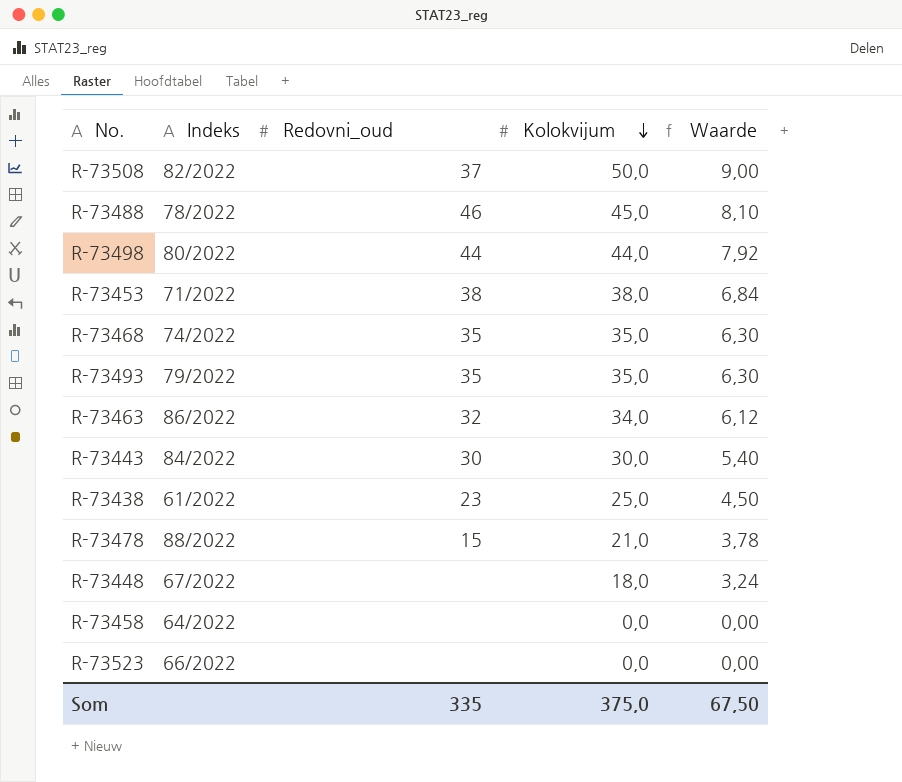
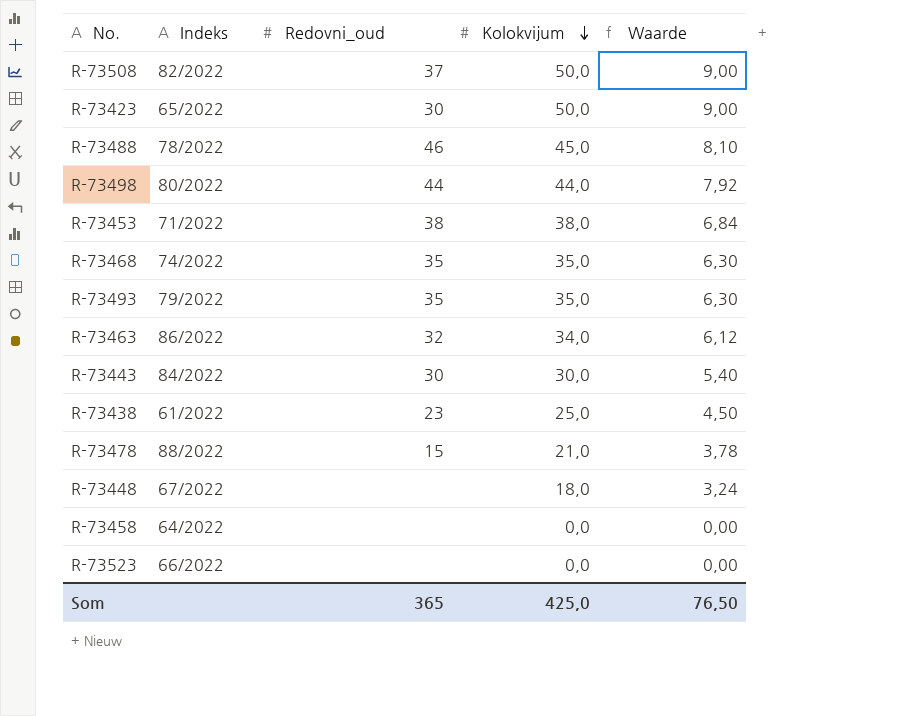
row R-73423: none -> 65/2022 | 30 | 50,0 | 9,00
Som | Redovni_oud: 335 -> 365
Som | Kolokvijum: 375,0 -> 425,0
Som | Waarde: 67,50 -> 76,50

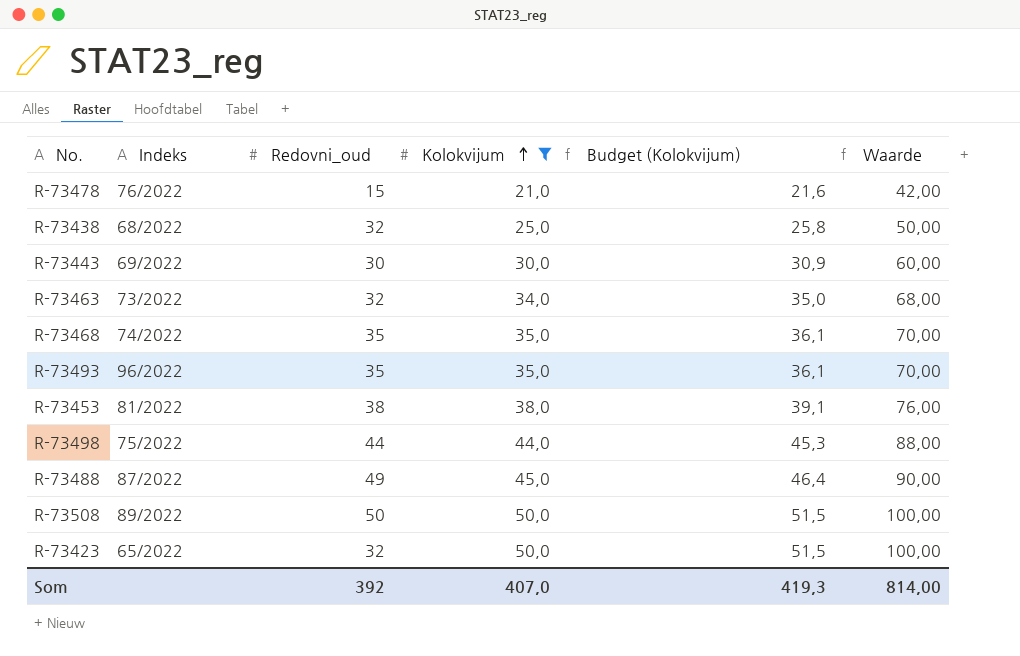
filter: none -> Kolokvijum >= 21,0
row order: Kolokvijum descending -> Kolokvijum ascending
column Budget (Kolokvijum) | formula: none -> [Kolokvijum] * 1,03
column Waarde | formula: [Kolokvijum] * 0,18 -> [Kolokvijum] * 2
R-73478 | Indeks: 88/2022 -> 76/2022
R-73438 | Indeks: 61/2022 -> 68/2022
R-73438 | Redovni_oud: 23 -> 32
R-73443 | Indeks: 84/2022 -> 69/2022
R-73463 | Indeks: 86/2022 -> 73/2022
R-73493 | Indeks: 79/2022 -> 96/2022
R-73453 | Indeks: 71/2022 -> 81/2022
R-73498 | Indeks: 80/2022 -> 75/2022
R-73488 | Indeks: 78/2022 -> 87/2022
R-73488 | Redovni_oud: 46 -> 49
R-73508 | Indeks: 82/2022 -> 89/2022
R-73508 | Redovni_oud: 37 -> 50
R-73423 | Redovni_oud: 30 -> 32
Som | Redovni_oud: 365 -> 392
Som | Kolokvijum: 425,0 -> 407,0
Som | Waarde: 76,50 -> 814,00

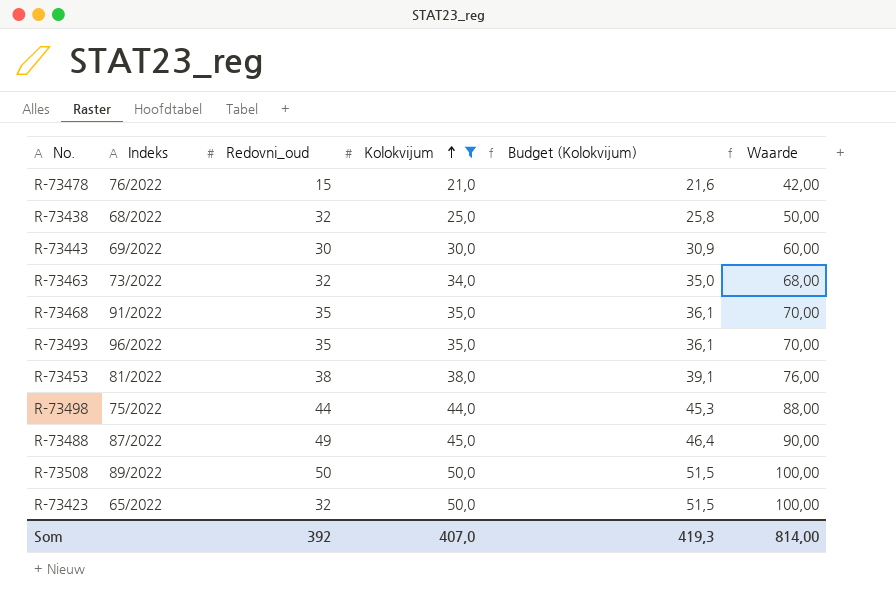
R-73468 | Indeks: 74/2022 -> 91/2022

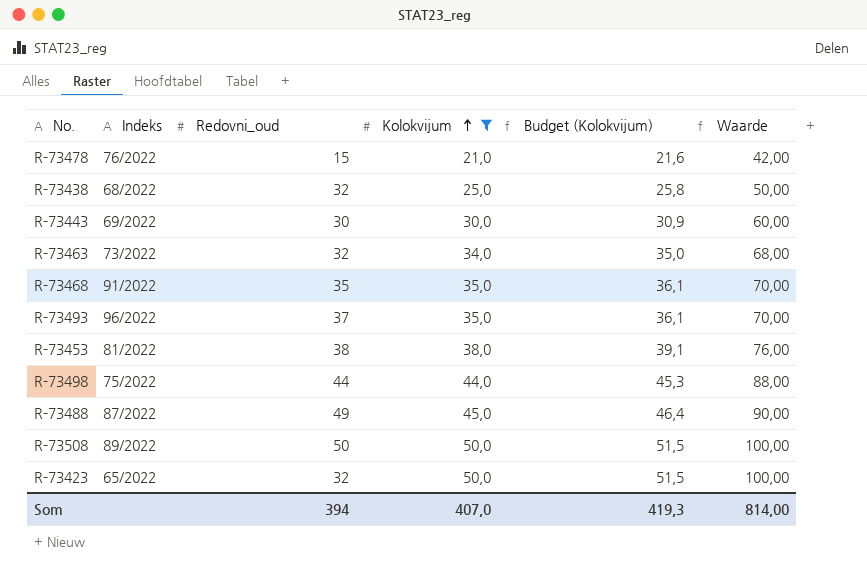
R-73493 | Redovni_oud: 35 -> 37
Som | Redovni_oud: 392 -> 394

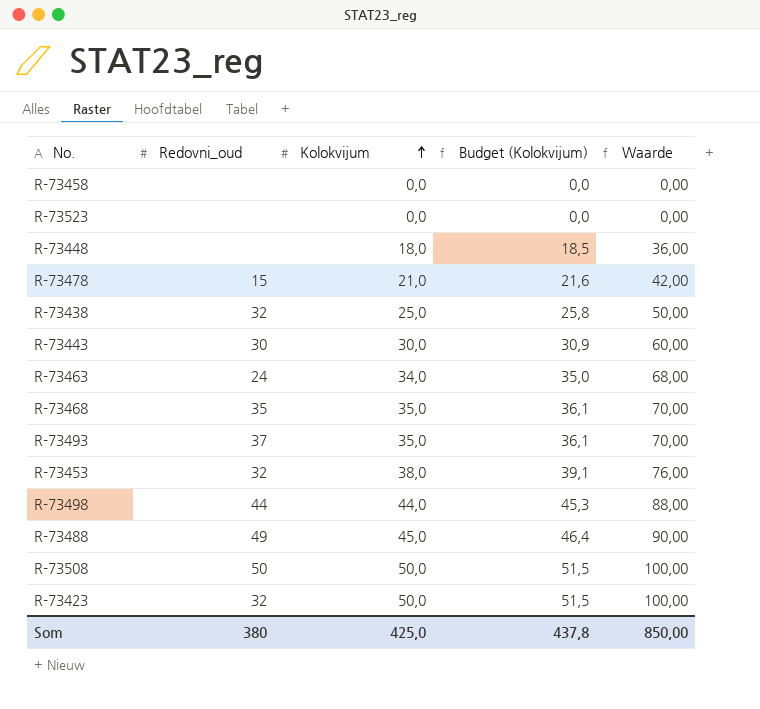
filter: Kolokvijum >= 21,0 -> none
column Indeks | position: 2 -> none
R-73463 | Redovni_oud: 32 -> 24
R-73453 | Redovni_oud: 38 -> 32
Som | Redovni_oud: 394 -> 380
Som | Kolokvijum: 407,0 -> 425,0
Som | Budget (Kolokvijum): 419,3 -> 437,8
Som | Waarde: 814,00 -> 850,00

